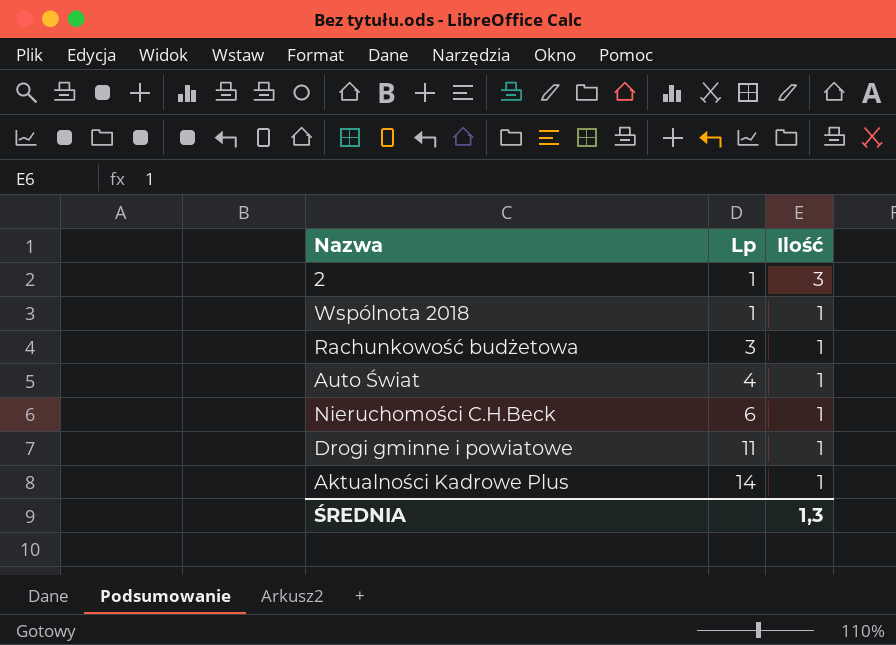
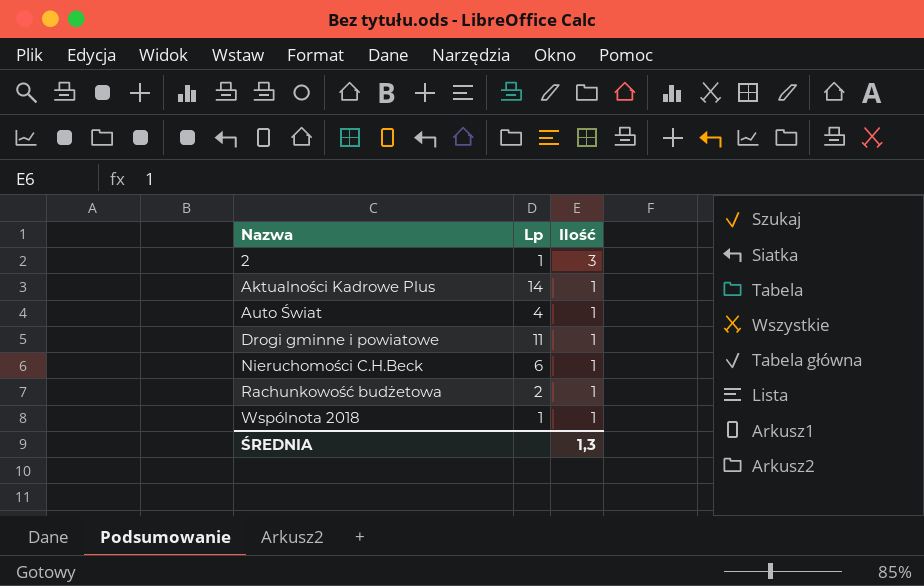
row order: Lp ascending -> Nazwa ascending
Rachunkowość budżetowa | Lp: 3 -> 2

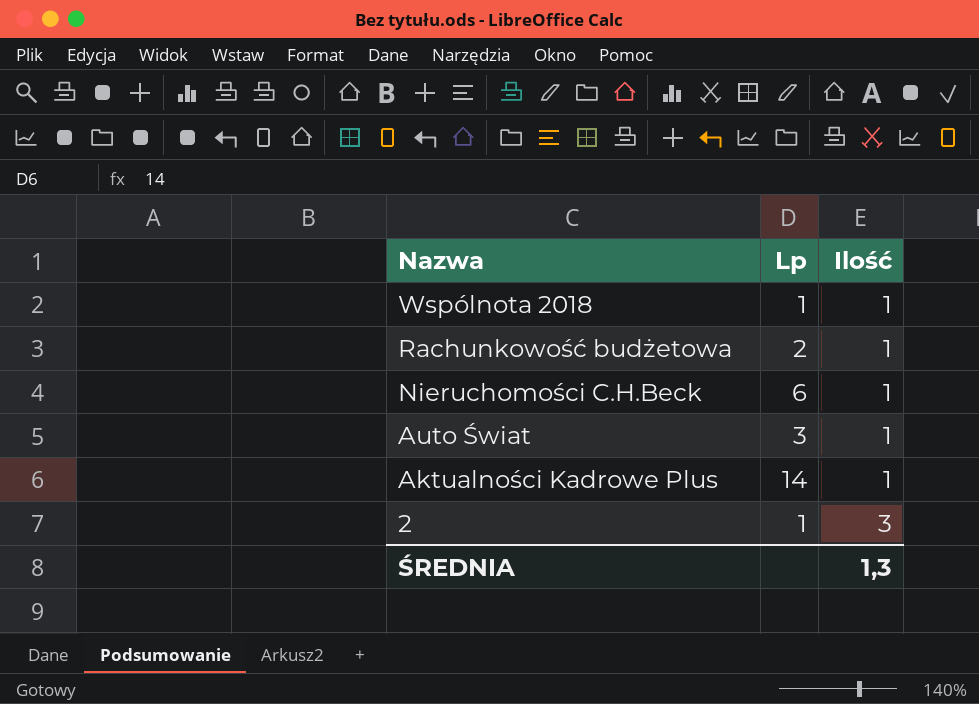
row order: Nazwa ascending -> Nazwa descending
row Drogi gminne i powiatowe: 11 | 1 -> none
Auto Świat | Lp: 4 -> 3

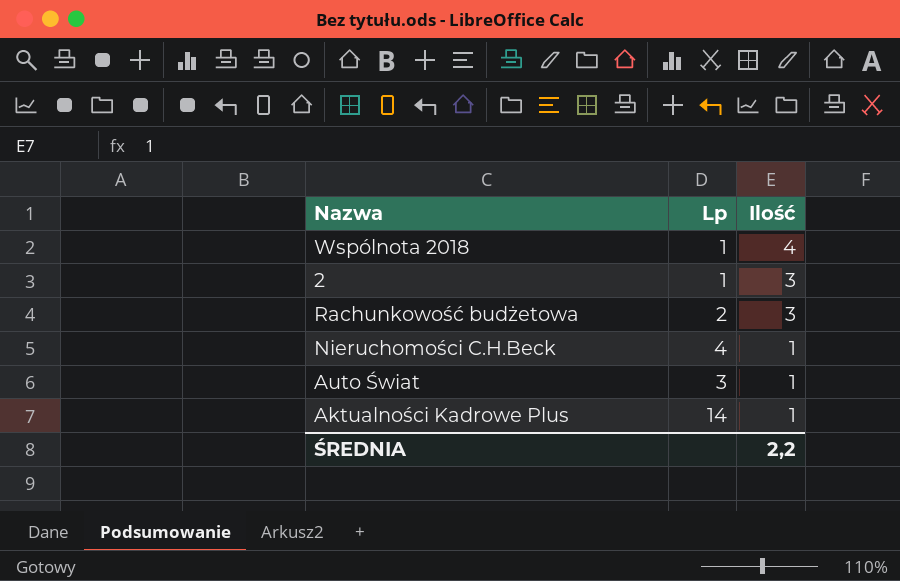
row order: Nazwa descending -> Ilość descending
Wspólnota 2018 | Ilość: 1 -> 4
Rachunkowość budżetowa | Ilość: 1 -> 3
Nieruchomości C.H.Beck | Lp: 6 -> 4
ŚREDNIA | Ilość: 1,3 -> 2,2

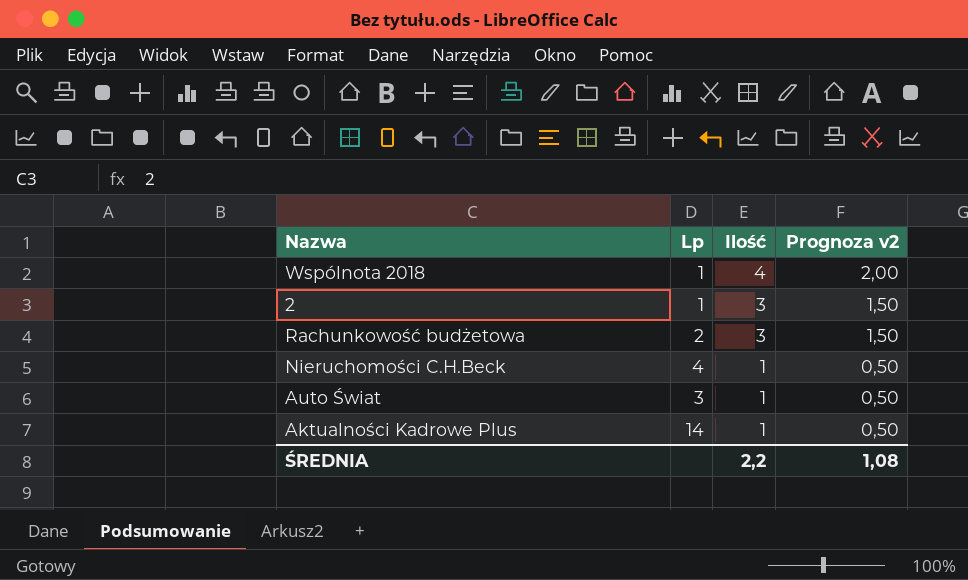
column Prognoza v2 | formula: none -> [Ilość] * 0,5

